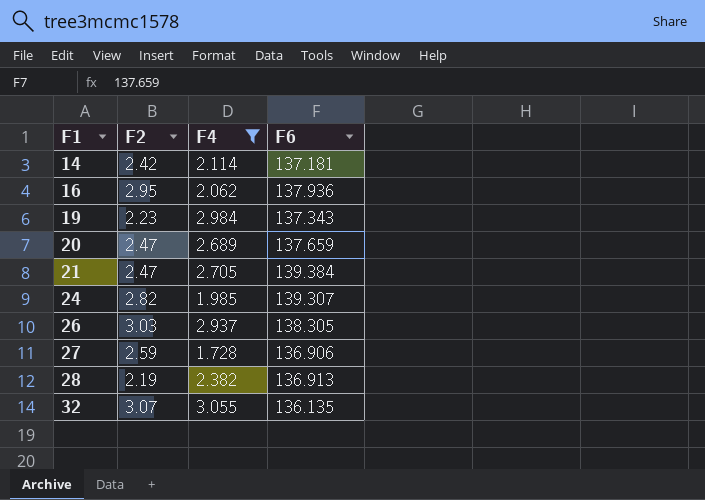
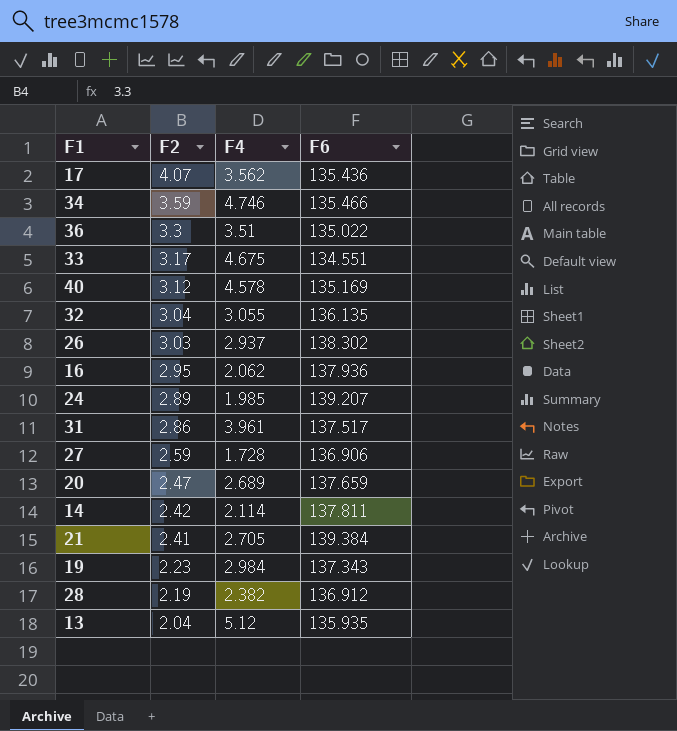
filter: F4 <= 3.055 -> none
row order: F1 ascending -> F2 descending
32 | F2: 3.07 -> 3.04
26 | F6: 138.305 -> 138.302
24 | F2: 2.82 -> 2.89
24 | F6: 139.307 -> 139.207
14 | F6: 137.181 -> 137.811
21 | F2: 2.47 -> 2.41
28 | F6: 136.913 -> 136.912

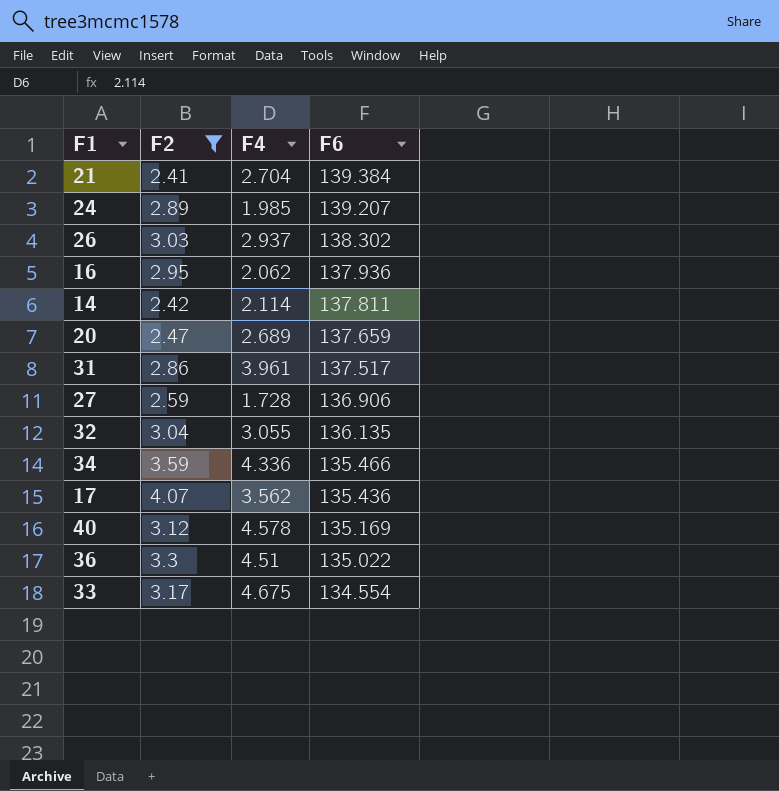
filter: none -> F2 >= 2.41
row order: F2 descending -> F6 descending
21 | F4: 2.705 -> 2.704
34 | F4: 4.746 -> 4.336
36 | F4: 3.51 -> 4.51
33 | F6: 134.551 -> 134.554

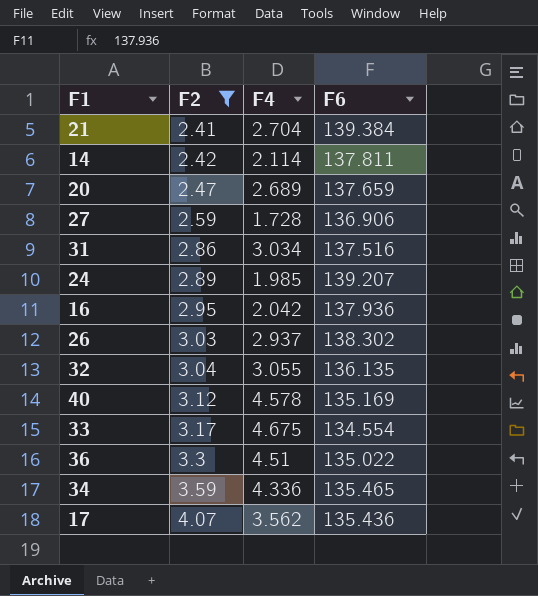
row order: F6 descending -> F2 ascending
31 | F4: 3.961 -> 3.034
31 | F6: 137.517 -> 137.516
16 | F4: 2.062 -> 2.042
34 | F6: 135.466 -> 135.465

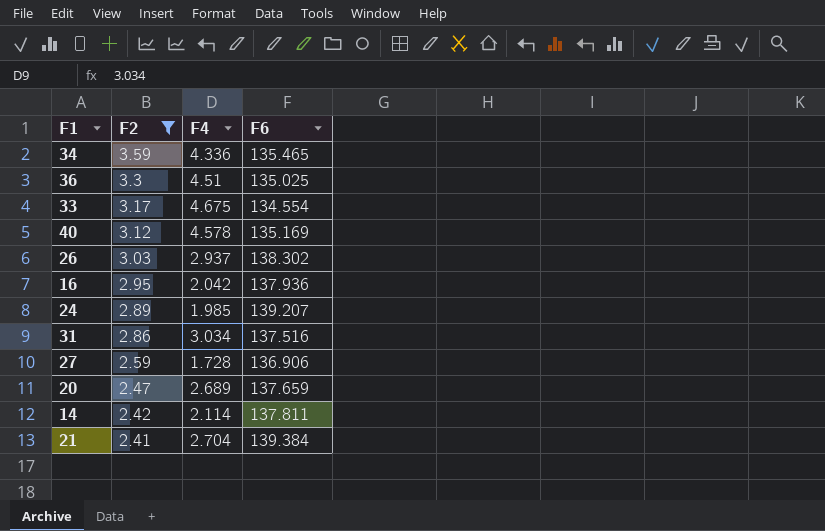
row order: F2 ascending -> F2 descending
row 32: 3.04 | 3.055 | 136.135 -> none
row 17: 4.07 | 3.562 | 135.436 -> none
36 | F6: 135.022 -> 135.025

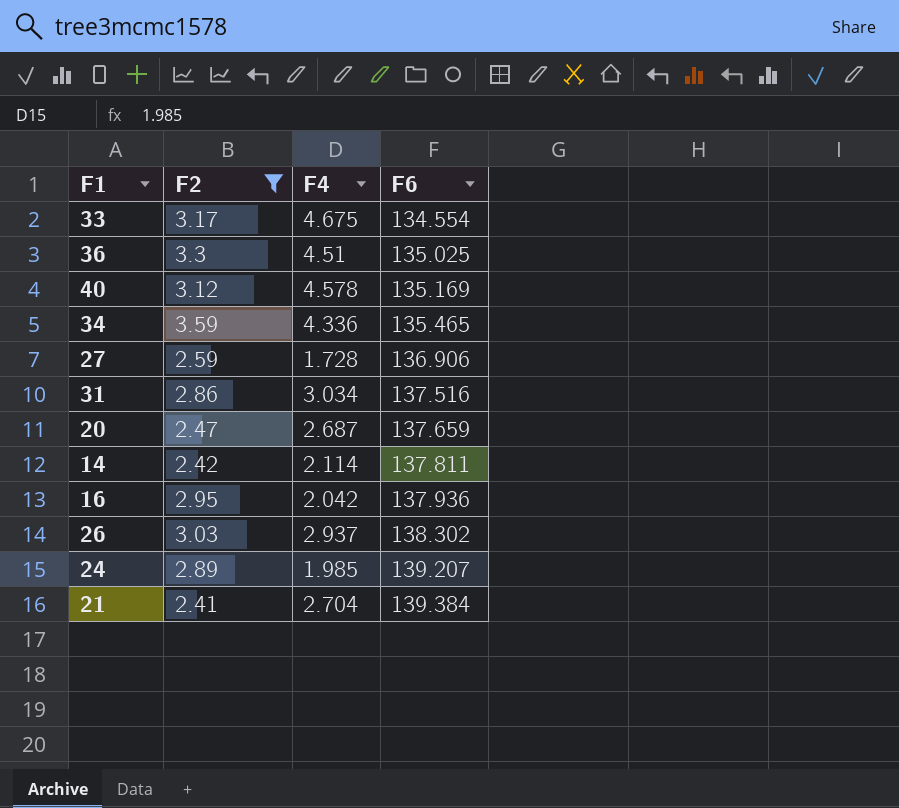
row order: F2 descending -> F6 ascending
20 | F4: 2.689 -> 2.687

